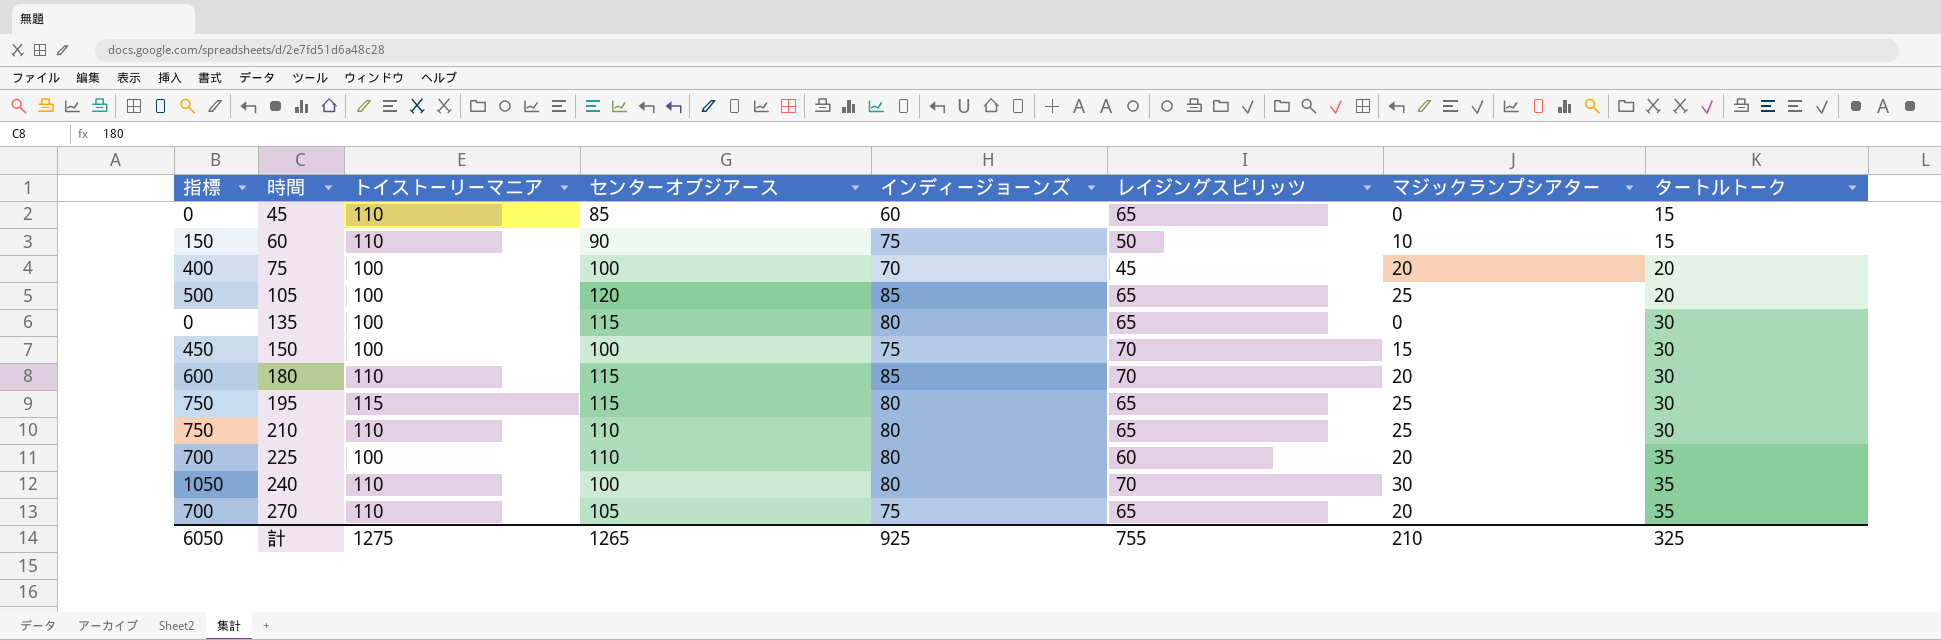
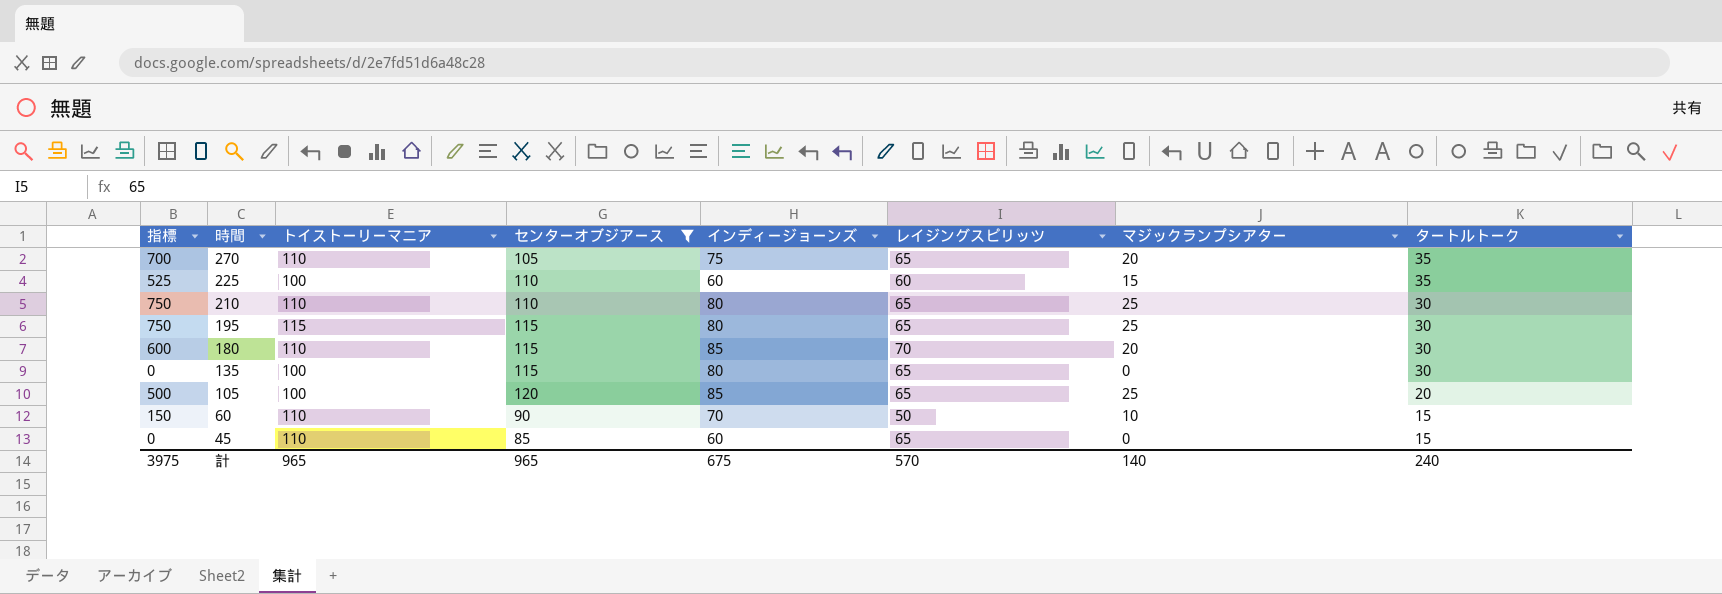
filter: none -> センターオブジアース != 100
row order: 時間 ascending -> 時間 descending
225 | 指標: 700 -> 525
225 | インディージョーンズ: 80 -> 60
225 | マジックランプシアター: 20 -> 15
60 | インディージョーンズ: 75 -> 70
計 | 指標: 6050 -> 3975
計 | トイストーリーマニア: 1275 -> 965
計 | センターオブジアース: 1265 -> 965
計 | インディージョーンズ: 925 -> 675
計 | レイジングスピリッツ: 755 -> 570
計 | マジックランプシアター: 210 -> 140
計 | タートルトーク: 325 -> 240

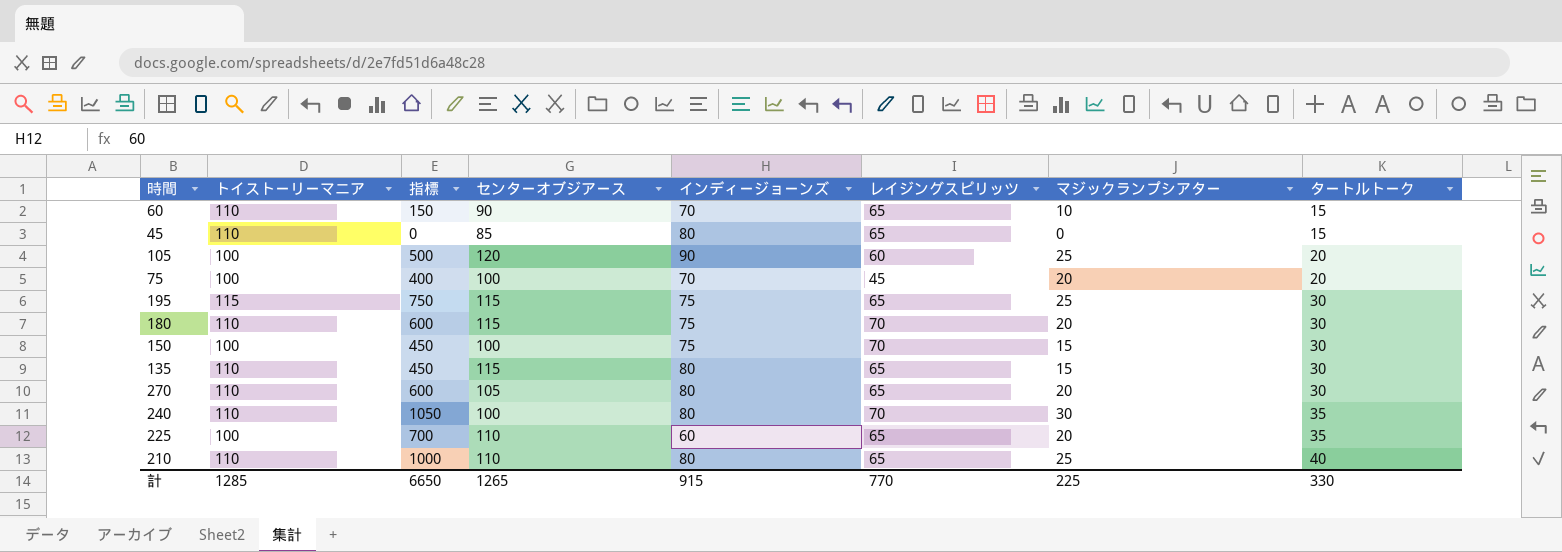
filter: センターオブジアース != 100 -> none
row order: 時間 descending -> タートルトーク ascending
column 指標 | position: 1 -> 3
60 | レイジングスピリッツ: 50 -> 65
45 | インディージョーンズ: 60 -> 80
105 | インディージョーンズ: 85 -> 90
105 | レイジングスピリッツ: 65 -> 60
195 | インディージョーンズ: 80 -> 75
180 | インディージョーンズ: 85 -> 75
135 | トイストーリーマニア: 100 -> 110
135 | 指標: 0 -> 450
135 | マジックランプシアター: 0 -> 15
270 | 指標: 700 -> 600
270 | インディージョーンズ: 75 -> 80
270 | タートルトーク: 35 -> 30
225 | 指標: 525 -> 700
225 | レイジングスピリッツ: 60 -> 65
225 | マジックランプシアター: 15 -> 20
210 | 指標: 750 -> 1000
210 | タートルトーク: 30 -> 40
計 | トイストーリーマニア: 965 -> 1285
計 | 指標: 3975 -> 6650
計 | センターオブジアース: 965 -> 1265
計 | インディージョーンズ: 675 -> 915
計 | レイジングスピリッツ: 570 -> 770
計 | マジックランプシアター: 140 -> 225
計 | タートルトーク: 240 -> 330

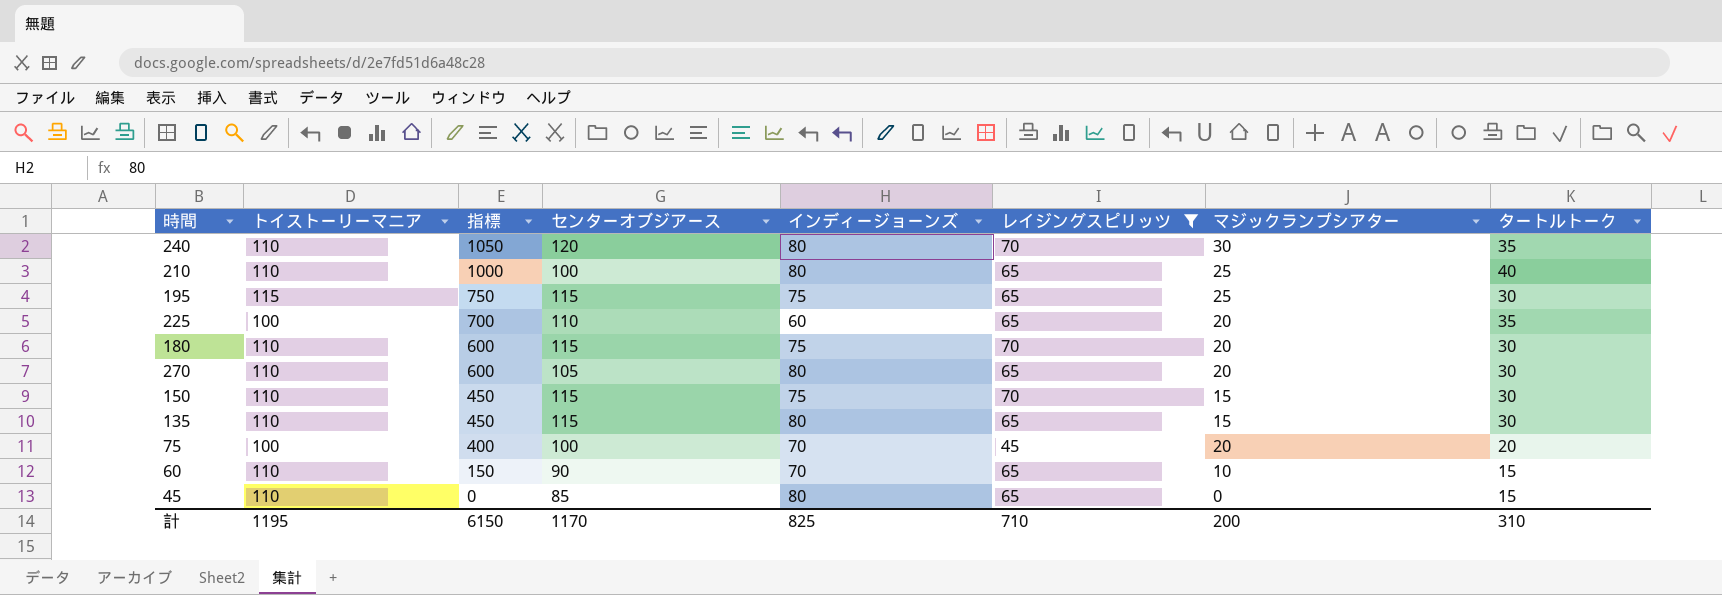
filter: none -> レイジングスピリッツ != 60
row order: タートルトーク ascending -> 指標 descending
240 | センターオブジアース: 100 -> 120
210 | センターオブジアース: 110 -> 100
150 | トイストーリーマニア: 100 -> 110
150 | センターオブジアース: 100 -> 115
計 | トイストーリーマニア: 1285 -> 1195
計 | 指標: 6650 -> 6150
計 | センターオブジアース: 1265 -> 1170
計 | インディージョーンズ: 915 -> 825
計 | レイジングスピリッツ: 770 -> 710
計 | マジックランプシアター: 225 -> 200
計 | タートルトーク: 330 -> 310

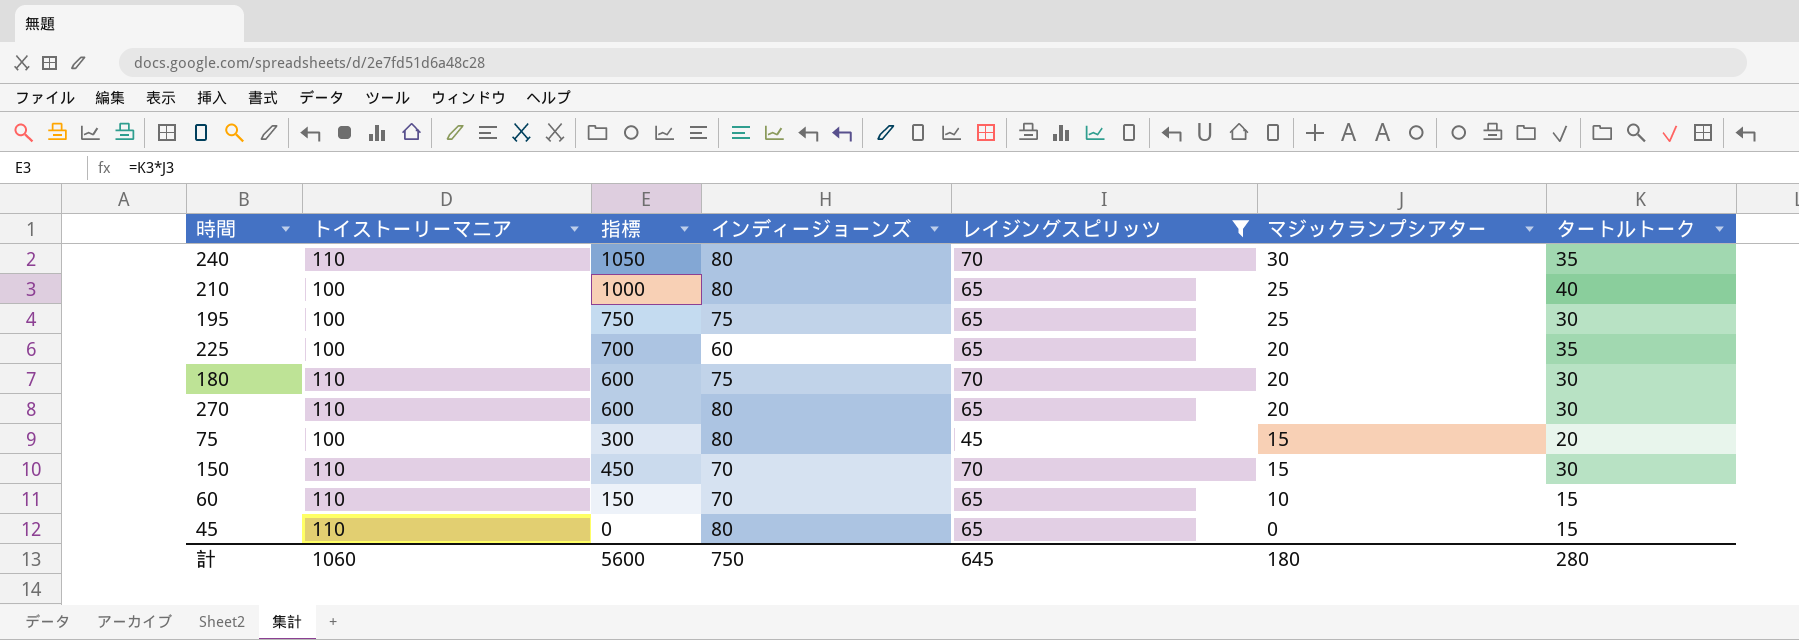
row order: 指標 descending -> マジックランプシアター descending
column センターオブジアース | position: 4 -> none
row 135: 110 | 450 | 115 | 80 | 65 | 15 | 30 -> none
210 | トイストーリーマニア: 110 -> 100
195 | トイストーリーマニア: 115 -> 100
75 | 指標: 400 -> 300
75 | インディージョーンズ: 70 -> 80
75 | マジックランプシアター: 20 -> 15
150 | インディージョーンズ: 75 -> 70
計 | トイストーリーマニア: 1195 -> 1060
計 | 指標: 6150 -> 5600
計 | インディージョーンズ: 825 -> 750
計 | レイジングスピリッツ: 710 -> 645
計 | マジックランプシアター: 200 -> 180
計 | タートルトーク: 310 -> 280

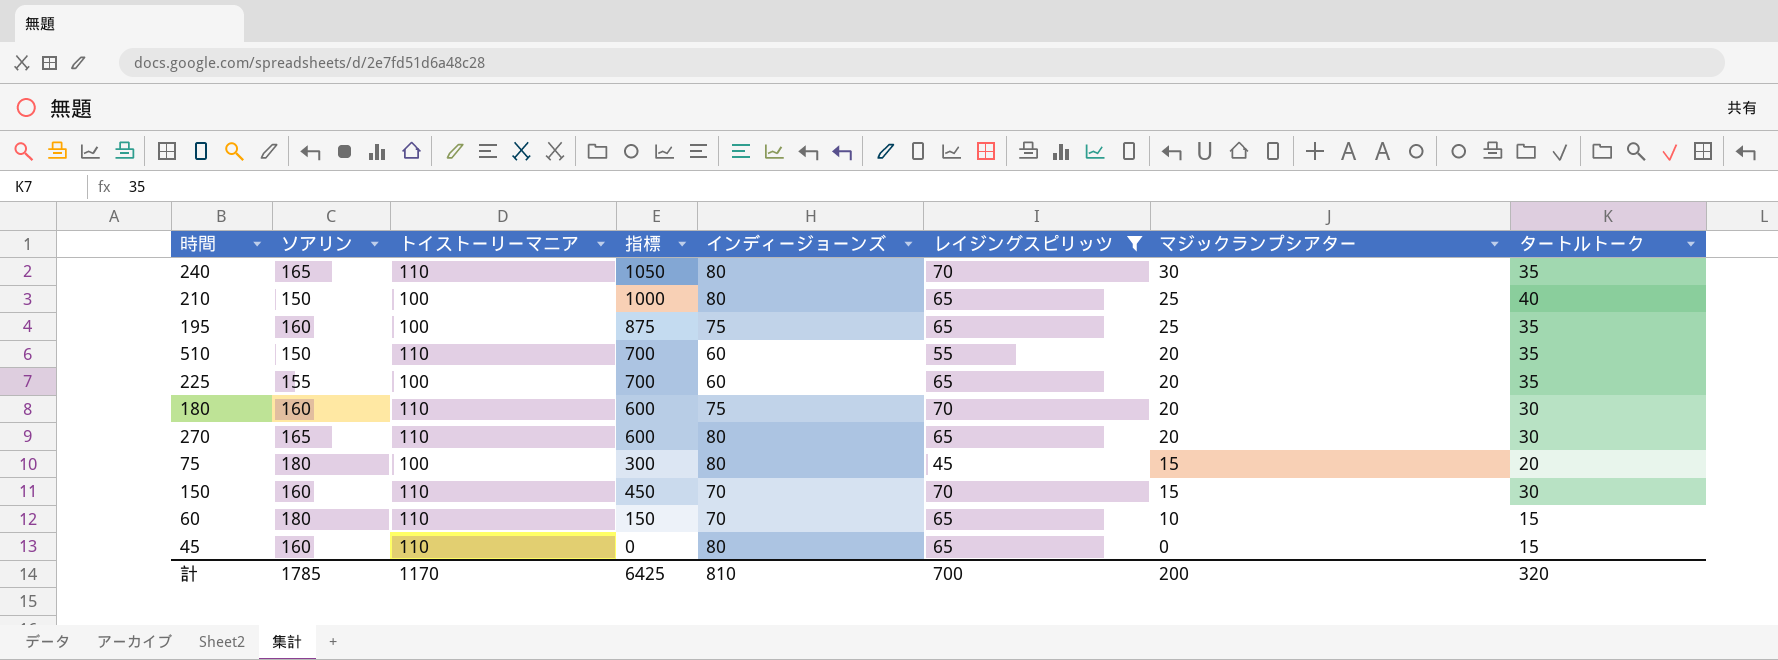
column ソアリン | position: none -> 2
195 | 指標: 750 -> 875
195 | タートルトーク: 30 -> 35
row 510: none -> 150 | 110 | 700 | 60 | 55 | 20 | 35
計 | トイストーリーマニア: 1060 -> 1170
計 | 指標: 5600 -> 6425
計 | インディージョーンズ: 750 -> 810
計 | レイジングスピリッツ: 645 -> 700
計 | マジックランプシアター: 180 -> 200
計 | タートルトーク: 280 -> 320

